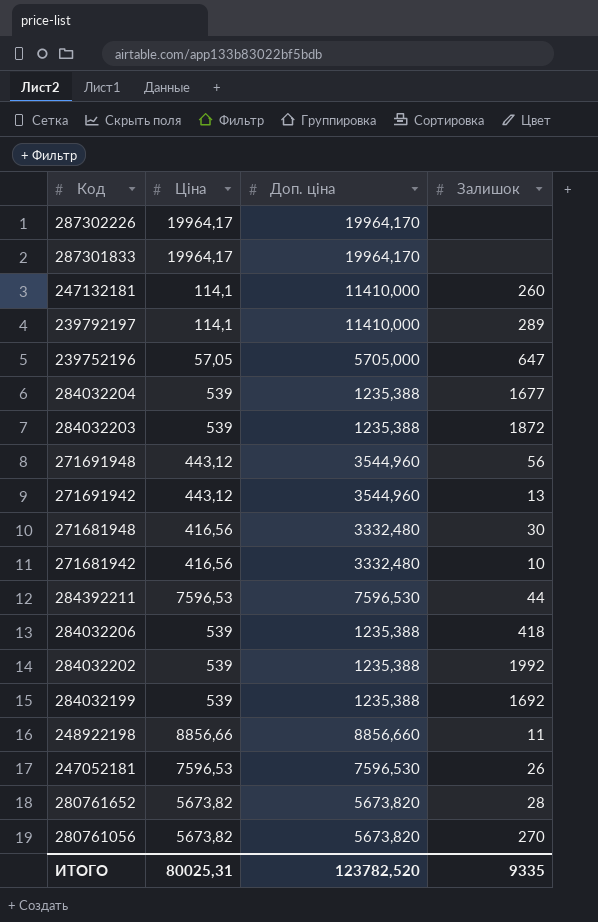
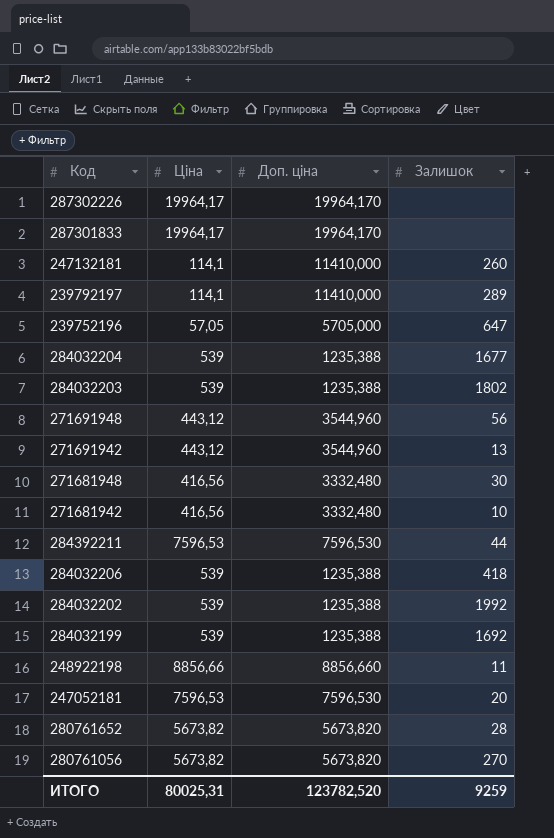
284032203 | Залишок: 1872 -> 1802
247052181 | Залишок: 26 -> 20
ИТОГО | Залишок: 9335 -> 9259

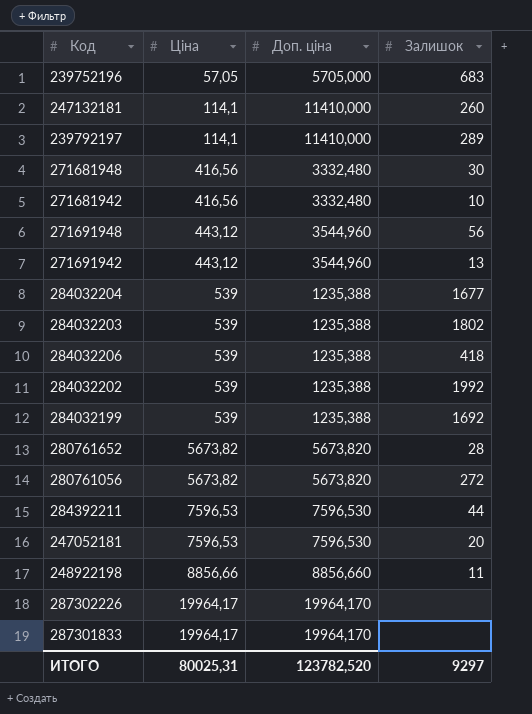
row order: none -> Ціна ascending
239752196 | Залишок: 647 -> 683
280761056 | Залишок: 270 -> 272
ИТОГО | Залишок: 9259 -> 9297

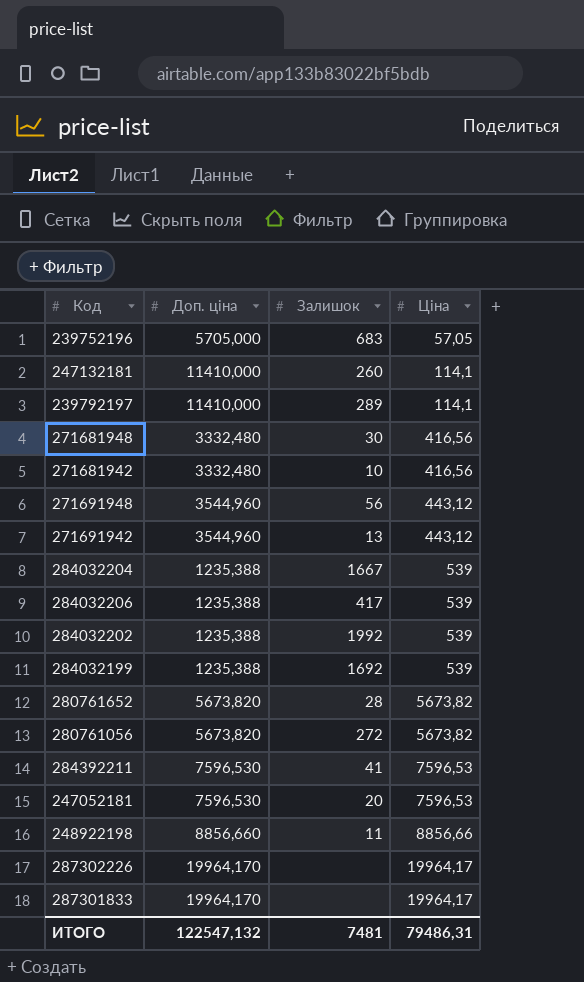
column Ціна | position: 2 -> 4
row 284032203: 539 | 1235,388 | 1802 -> none
284032204 | Залишок: 1677 -> 1667
284032206 | Залишок: 418 -> 417
284392211 | Залишок: 44 -> 41
ИТОГО | Доп. ціна: 123782,520 -> 122547,132
ИТОГО | Залишок: 9297 -> 7481
ИТОГО | Ціна: 80025,31 -> 79486,31

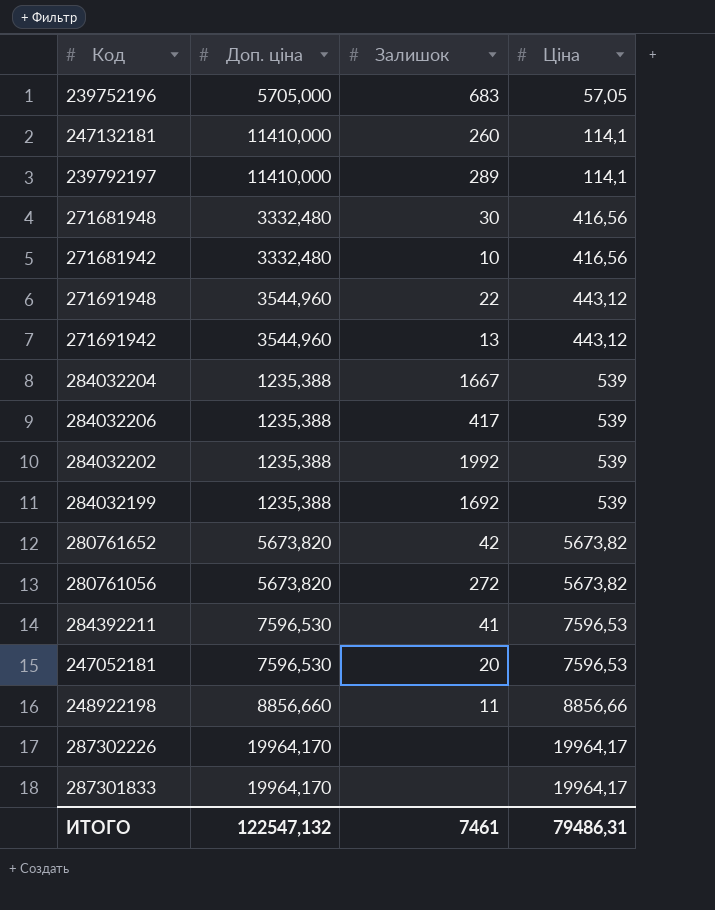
271691948 | Залишок: 56 -> 22
280761652 | Залишок: 28 -> 42
ИТОГО | Залишок: 7481 -> 7461

